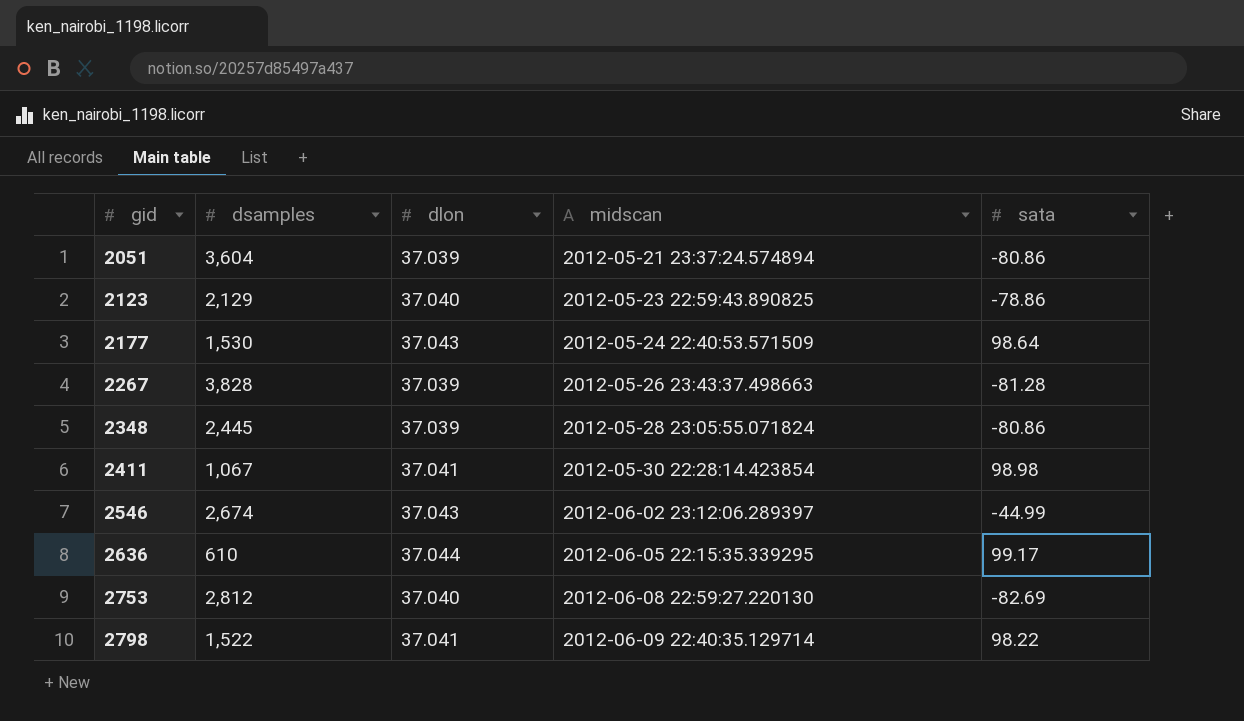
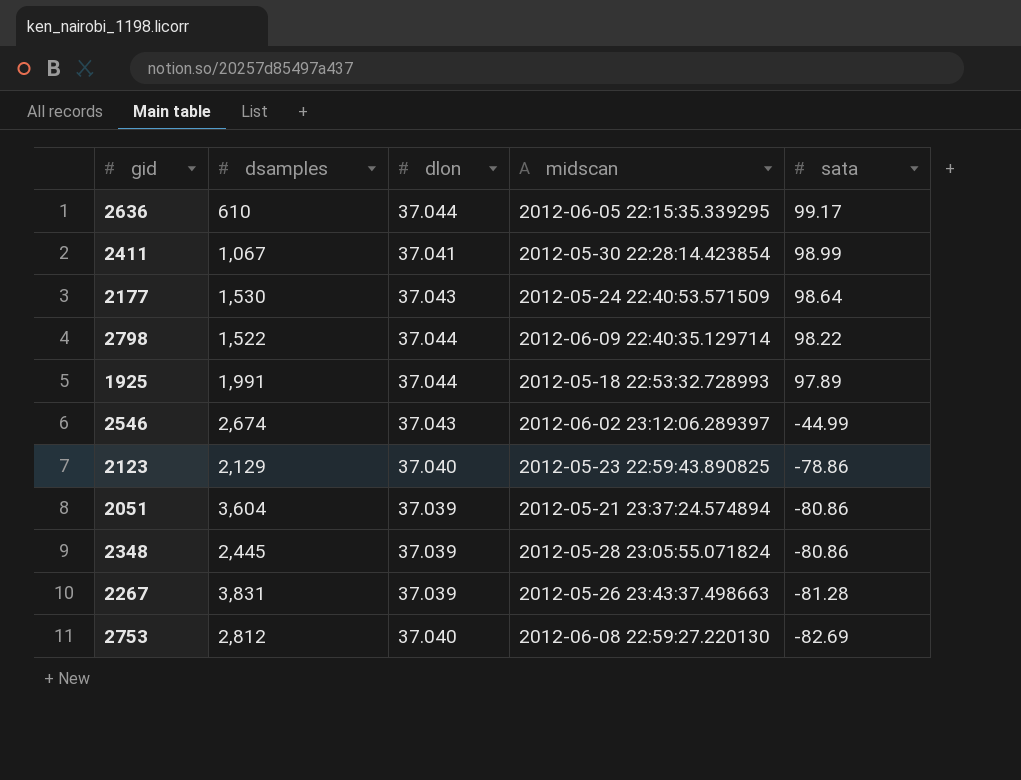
row order: gid ascending -> sata descending
2411 | sata: 98.98 -> 98.99
2798 | dlon: 37.041 -> 37.044
row 1925: none -> 1,991 | 37.044 | 2012-05-18 22:53:32.728993 | 97.89
2267 | dsamples: 3,828 -> 3,831

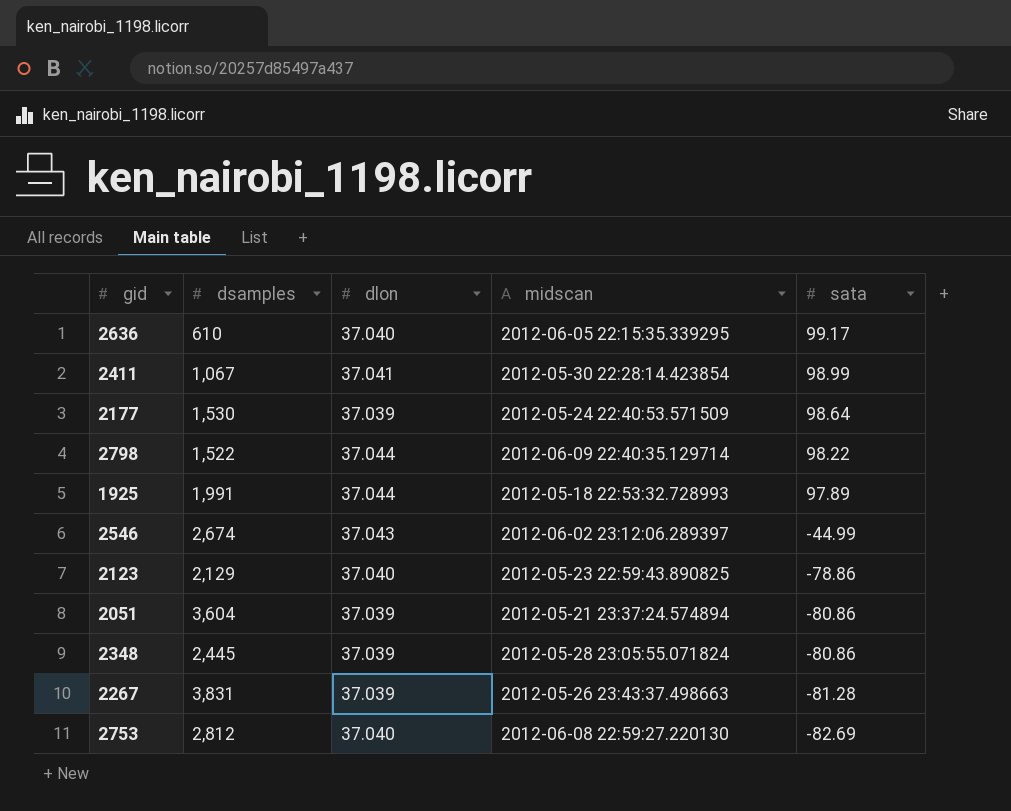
2636 | dlon: 37.044 -> 37.040
2177 | dlon: 37.043 -> 37.039

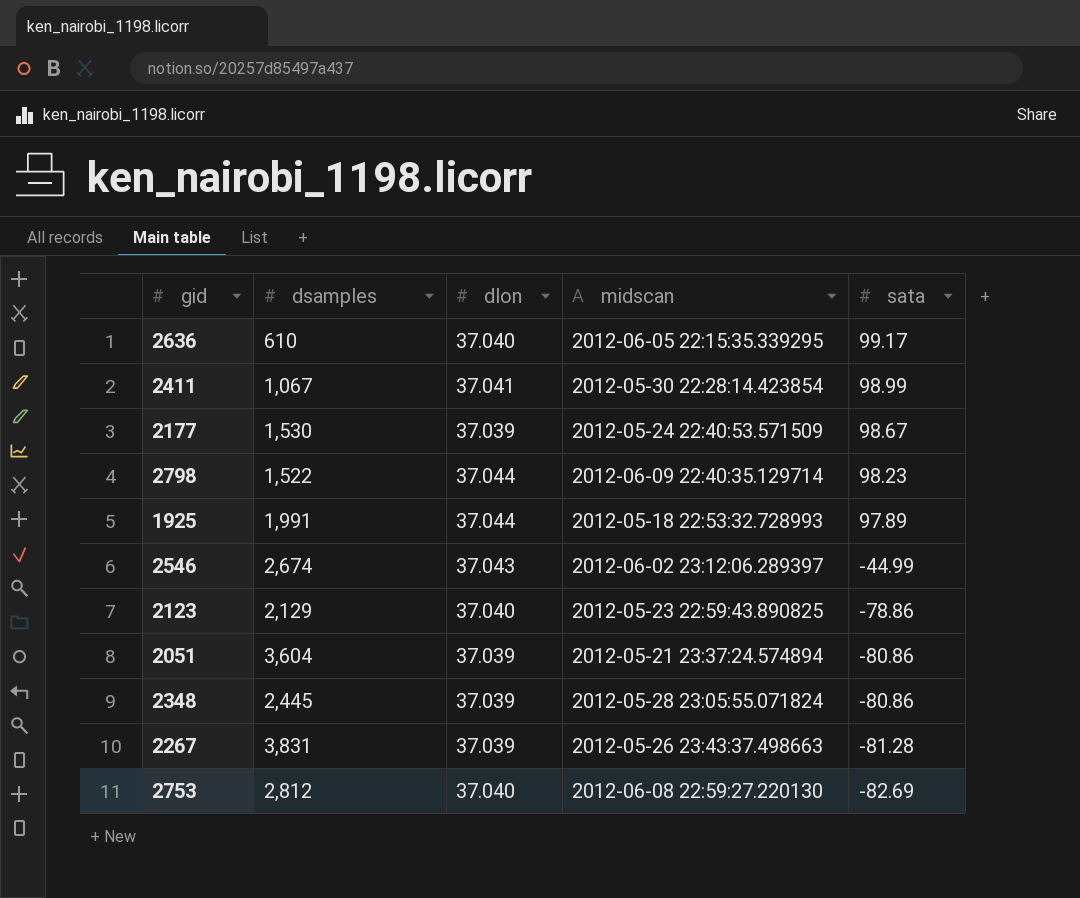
2177 | sata: 98.64 -> 98.67
2798 | sata: 98.22 -> 98.23

